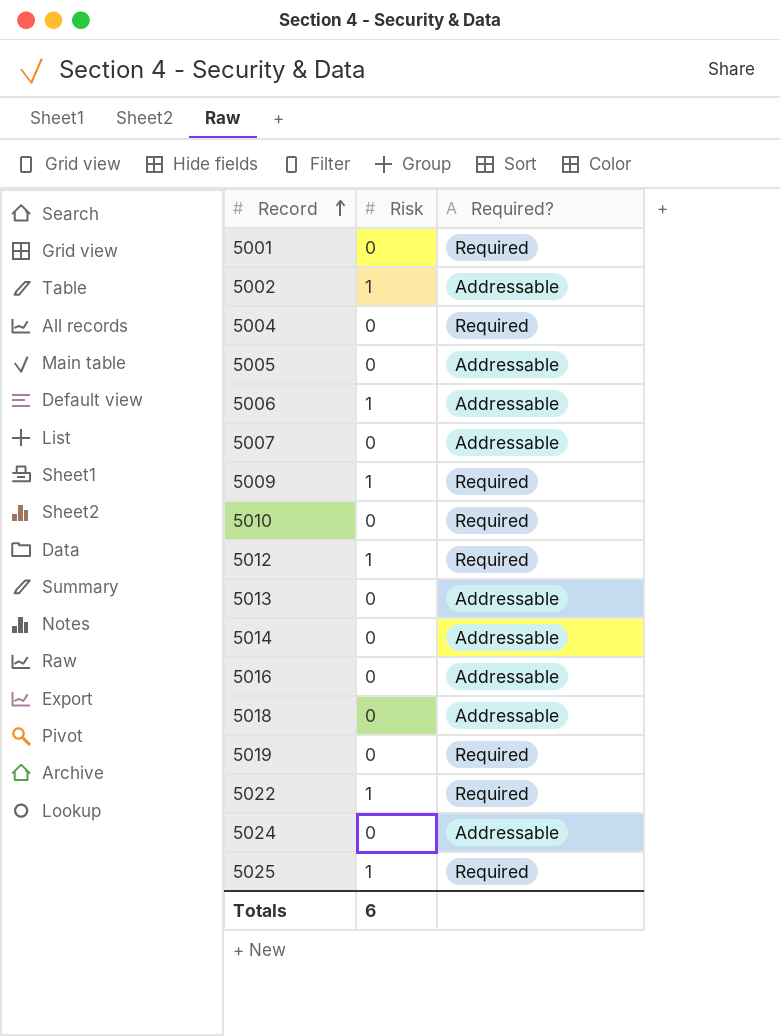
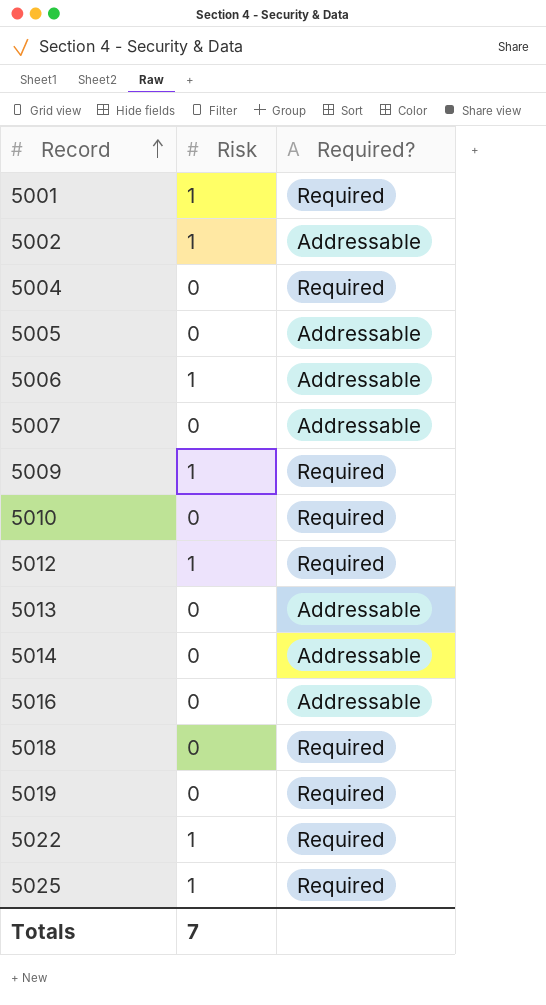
row 5024: 0 | Addressable -> none
5001 | Risk: 0 -> 1
5018 | Required?: Addressable -> Required
Totals | Risk: 6 -> 7

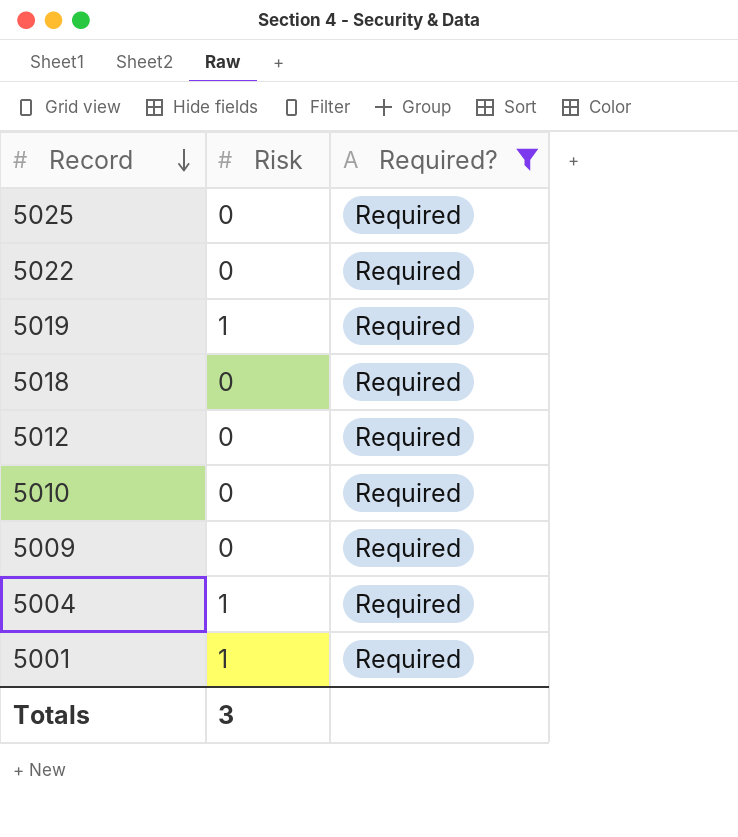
filter: none -> Required? = Required
row order: Record ascending -> Record descending
5025 | Risk: 1 -> 0
5022 | Risk: 1 -> 0
5019 | Risk: 0 -> 1
5012 | Risk: 1 -> 0
5009 | Risk: 1 -> 0
5004 | Risk: 0 -> 1
Totals | Risk: 7 -> 3

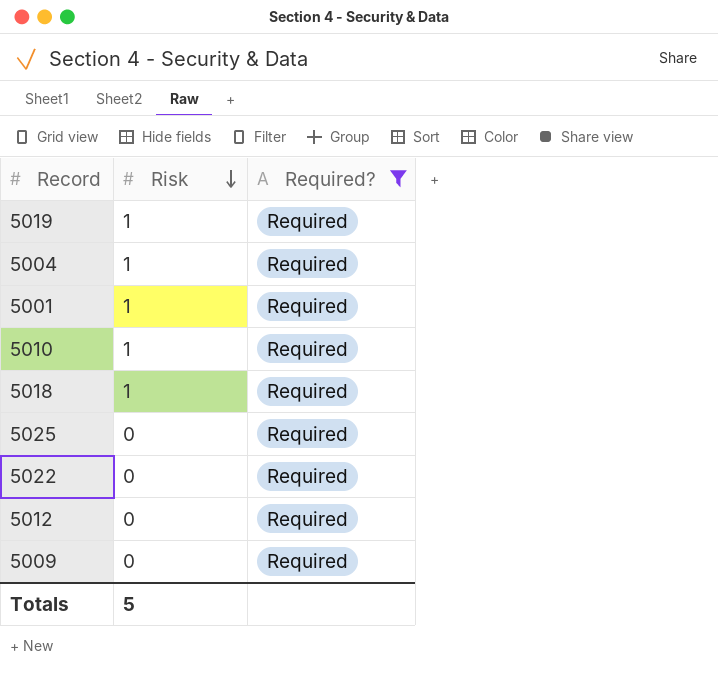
row order: Record descending -> Risk descending
5010 | Risk: 0 -> 1
5018 | Risk: 0 -> 1
Totals | Risk: 3 -> 5

